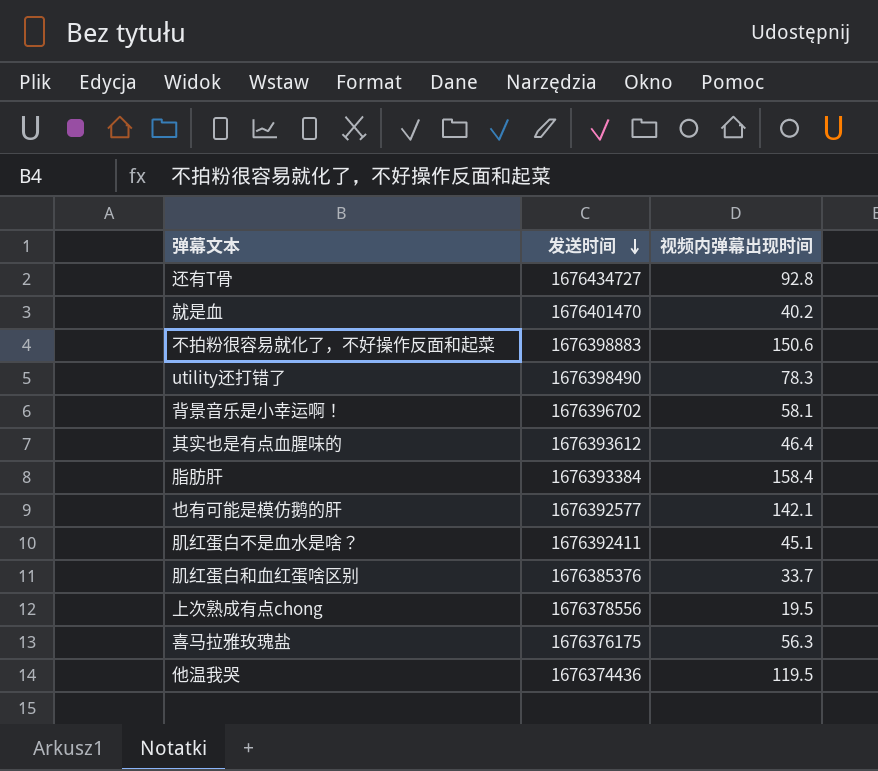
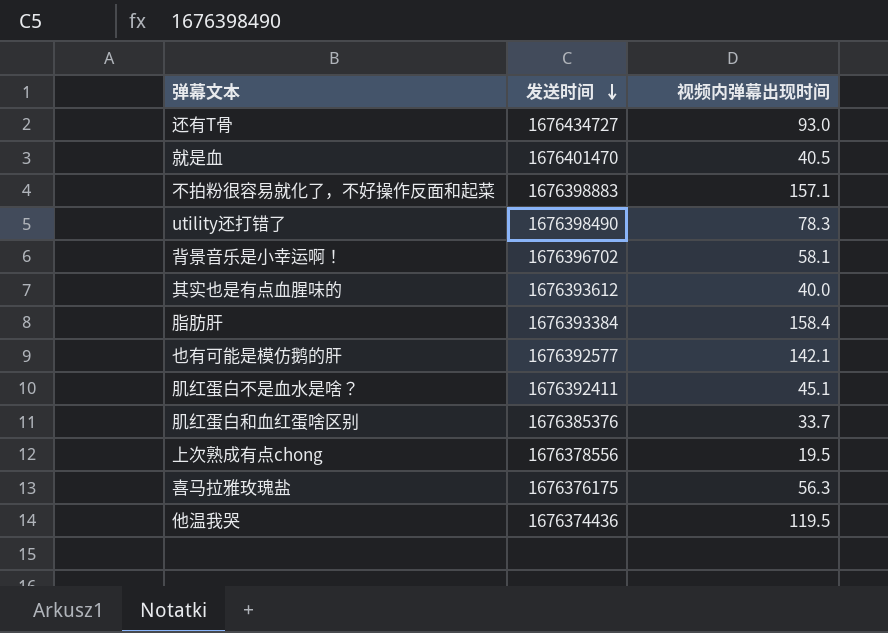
还有T骨 | 视频内弹幕出现时间: 92.8 -> 93.0
就是血 | 视频内弹幕出现时间: 40.2 -> 40.5
不拍粉很容易就化了，不好操作反面和起菜 | 视频内弹幕出现时间: 150.6 -> 157.1
其实也是有点血腥味的 | 视频内弹幕出现时间: 46.4 -> 40.0

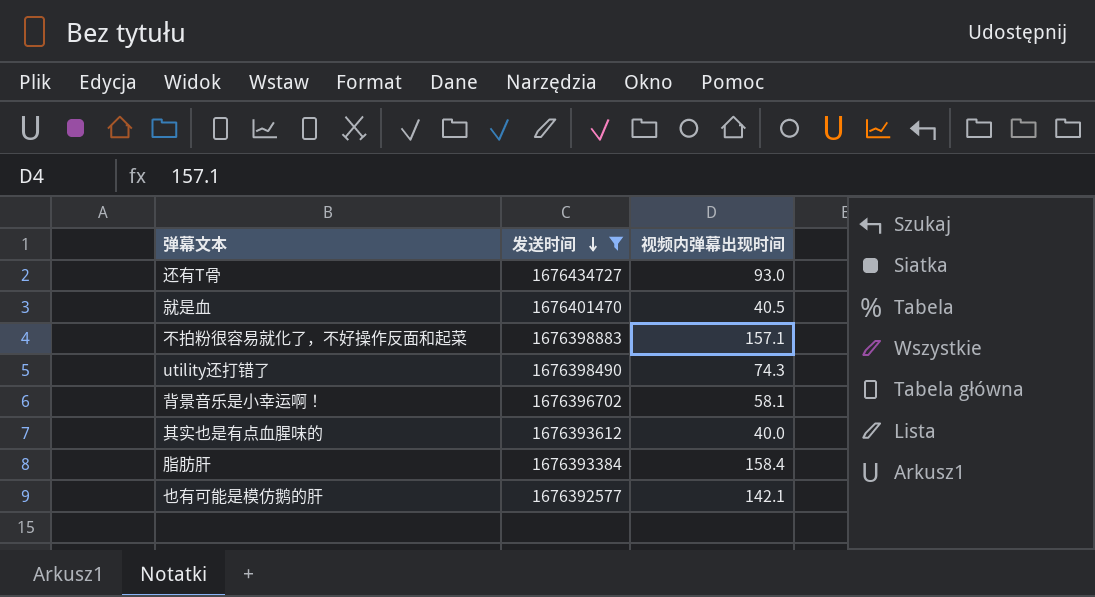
filter: none -> 发送时间 >= 1676392577
utility还打错了 | 视频内弹幕出现时间: 78.3 -> 74.3

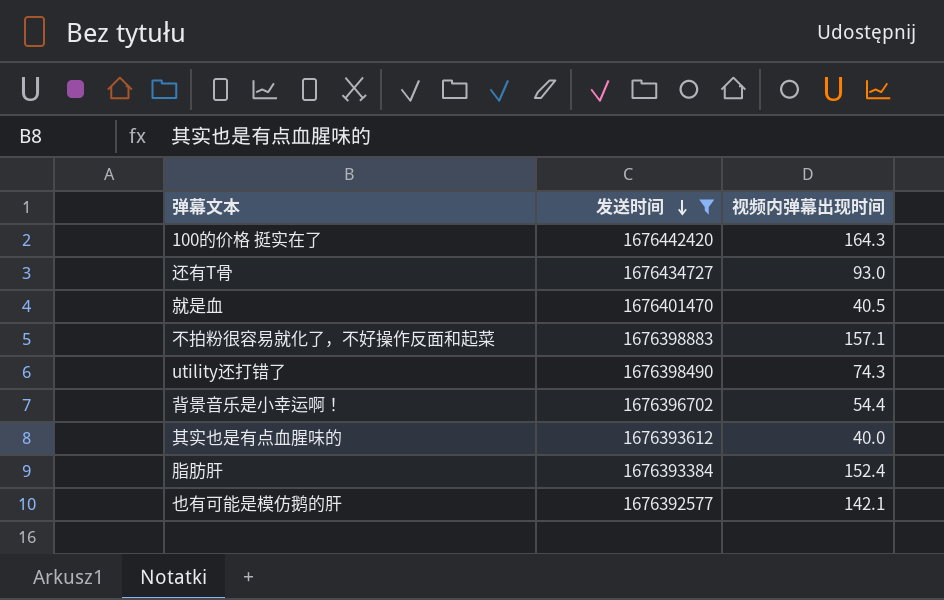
row 100的价格 挺实在了: none -> 1676442420 | 164.3
背景音乐是小幸运啊！ | 视频内弹幕出现时间: 58.1 -> 54.4
脂肪肝 | 视频内弹幕出现时间: 158.4 -> 152.4

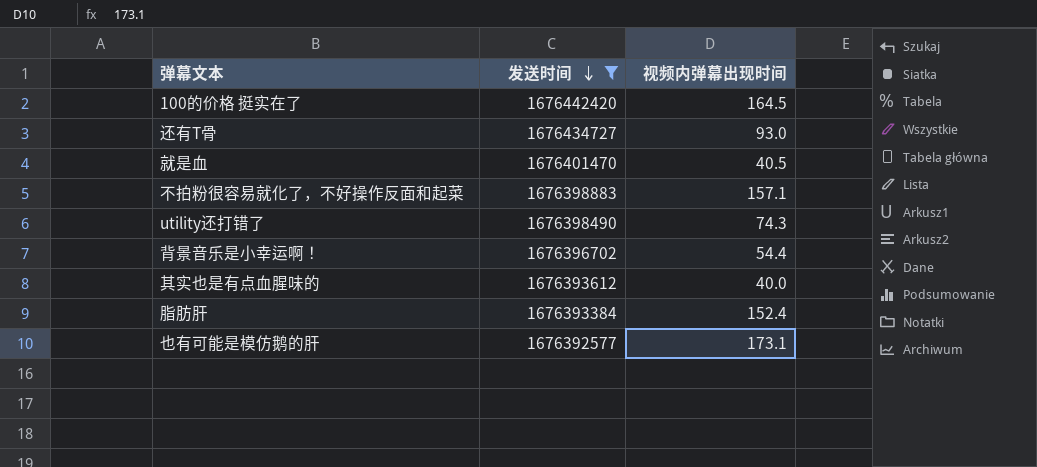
100的价格 挺实在了 | 视频内弹幕出现时间: 164.3 -> 164.5
也有可能是模仿鹅的肝 | 视频内弹幕出现时间: 142.1 -> 173.1

